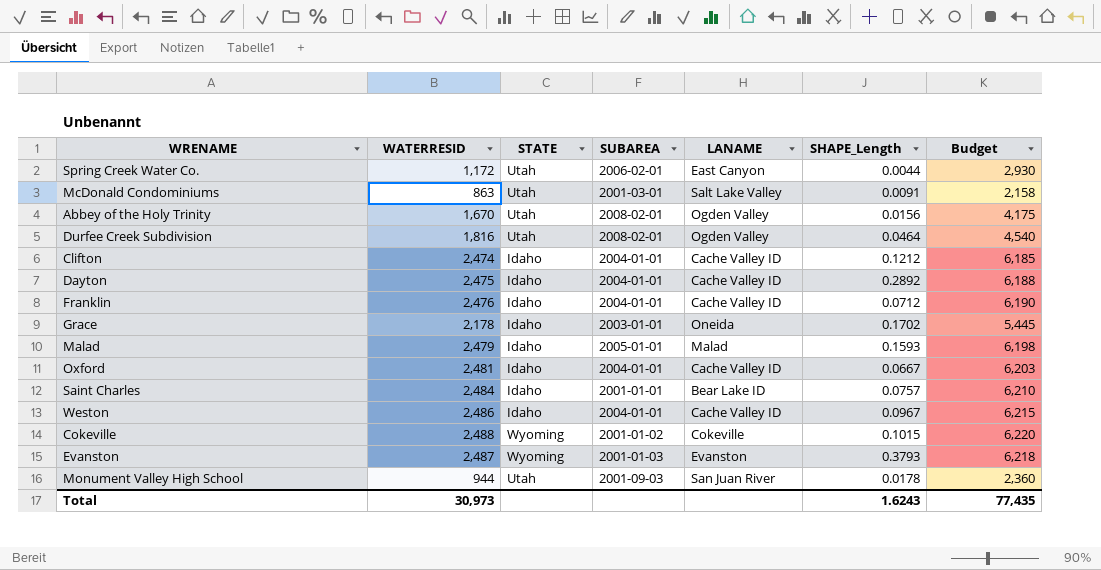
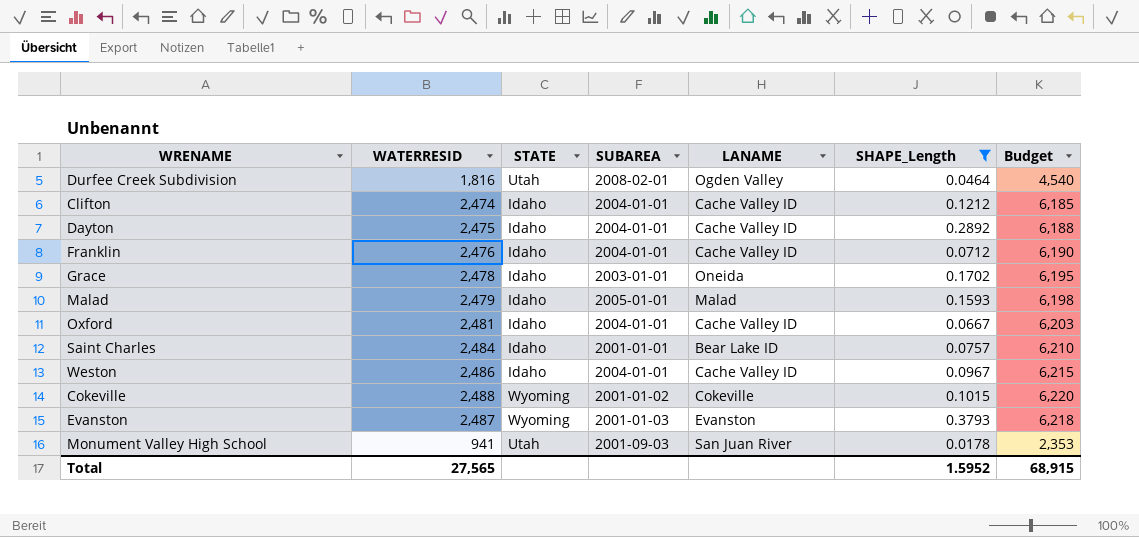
filter: none -> SHAPE_Length >= 0.0178
Grace | WATERRESID: 2,178 -> 2,478
Grace | Budget: 5,445 -> 6,195
Monument Valley High School | WATERRESID: 944 -> 941
Monument Valley High School | Budget: 2,360 -> 2,353
Total | WATERRESID: 30,973 -> 27,565
Total | SHAPE_Length: 1.6243 -> 1.5952
Total | Budget: 77,435 -> 68,915

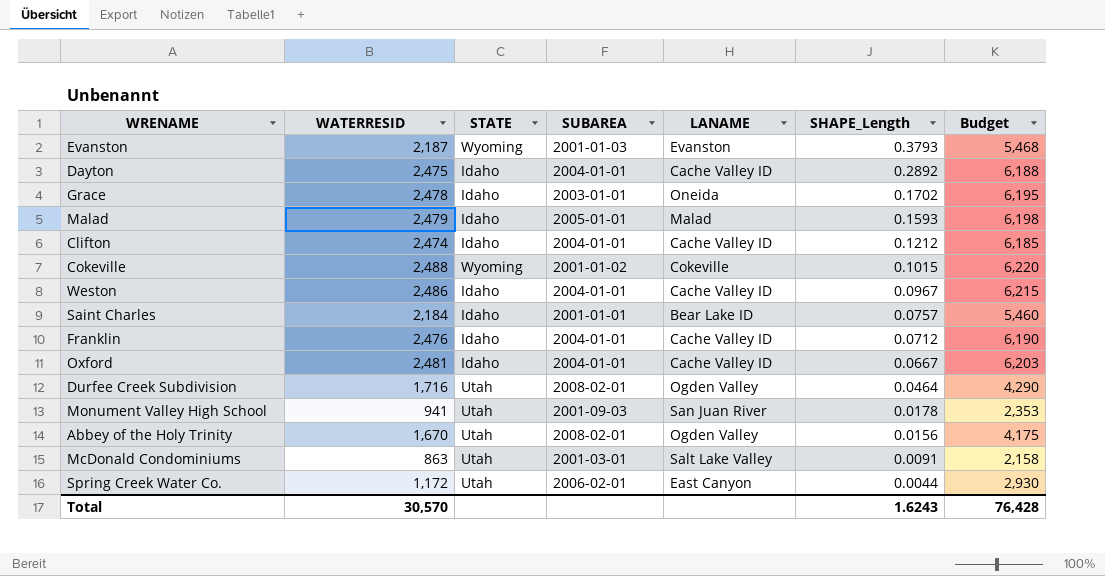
filter: SHAPE_Length >= 0.0178 -> none
row order: none -> SHAPE_Length descending
Evanston | WATERRESID: 2,487 -> 2,187
Evanston | Budget: 6,218 -> 5,468
Saint Charles | WATERRESID: 2,484 -> 2,184
Saint Charles | Budget: 6,210 -> 5,460
Durfee Creek Subdivision | WATERRESID: 1,816 -> 1,716
Durfee Creek Subdivision | Budget: 4,540 -> 4,290
Total | WATERRESID: 27,565 -> 30,570
Total | SHAPE_Length: 1.5952 -> 1.6243
Total | Budget: 68,915 -> 76,428

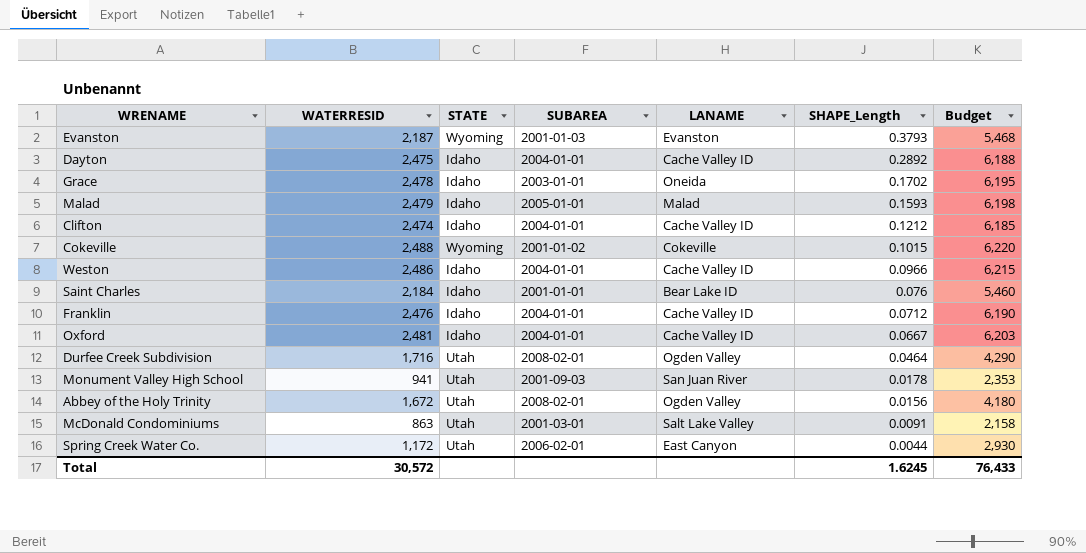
Weston | SHAPE_Length: 0.0967 -> 0.0966
Saint Charles | SHAPE_Length: 0.0757 -> 0.076
Abbey of the Holy Trinity | WATERRESID: 1,670 -> 1,672
Abbey of the Holy Trinity | Budget: 4,175 -> 4,180
Total | WATERRESID: 30,570 -> 30,572
Total | SHAPE_Length: 1.6243 -> 1.6245
Total | Budget: 76,428 -> 76,433

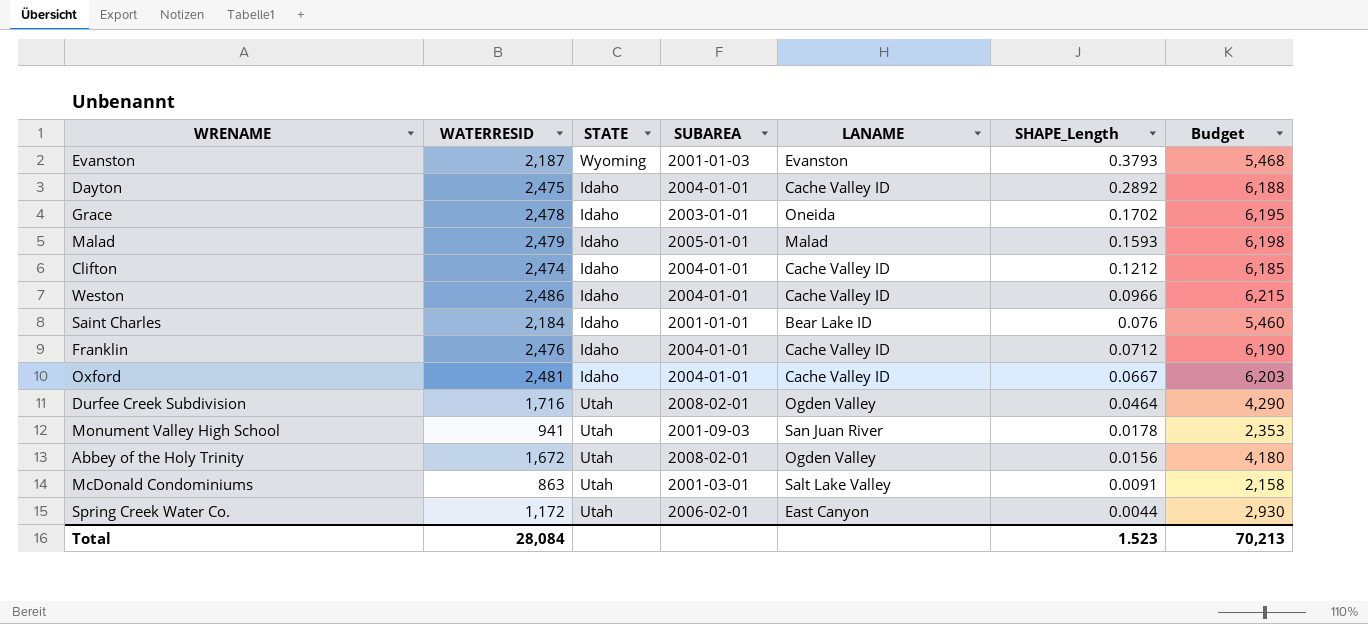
row Cokeville: 2,488 | Wyoming | 2001-01-02 | Cokeville | 0.1015 | 6,220 -> none
Total | WATERRESID: 30,572 -> 28,084
Total | SHAPE_Length: 1.6245 -> 1.523
Total | Budget: 76,433 -> 70,213

